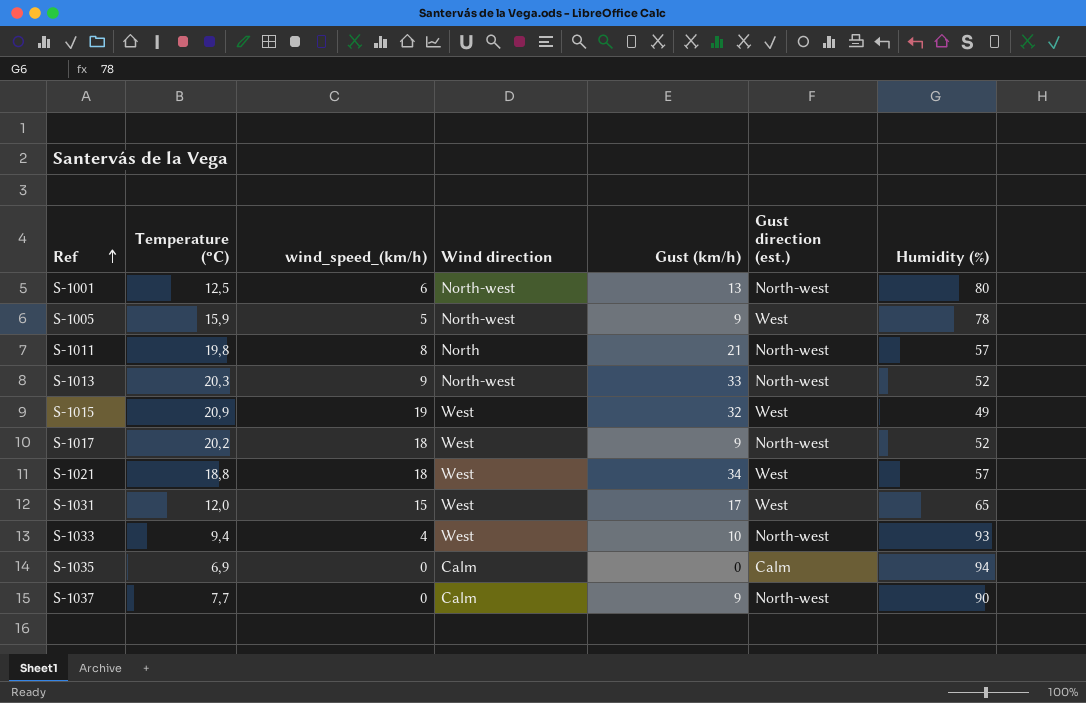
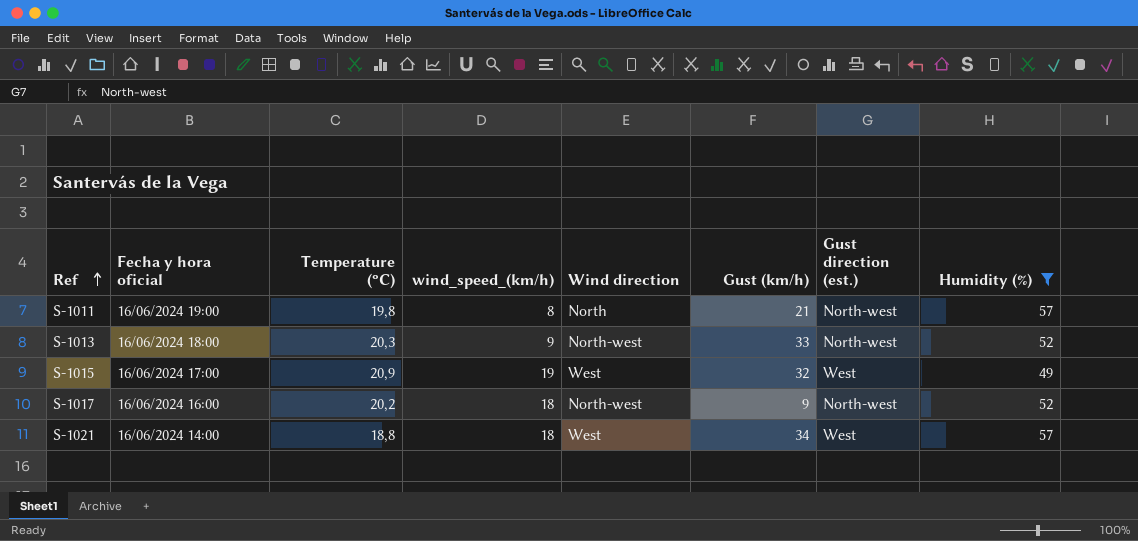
filter: none -> Humidity (%) <= 57
column Fecha y hora oficial | position: none -> 2
S-1017 | Wind direction: West -> North-west

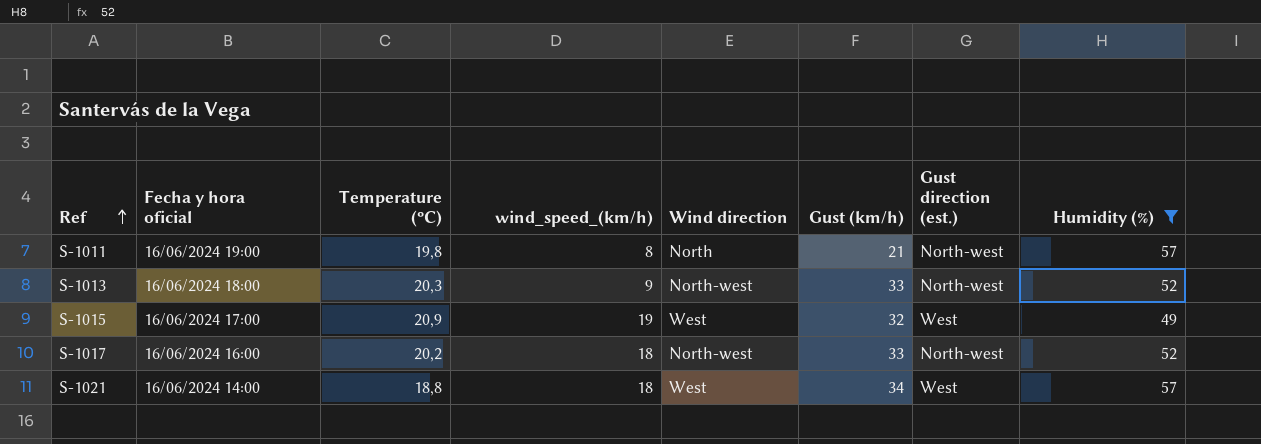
S-1017 | Gust (km/h): 9 -> 33

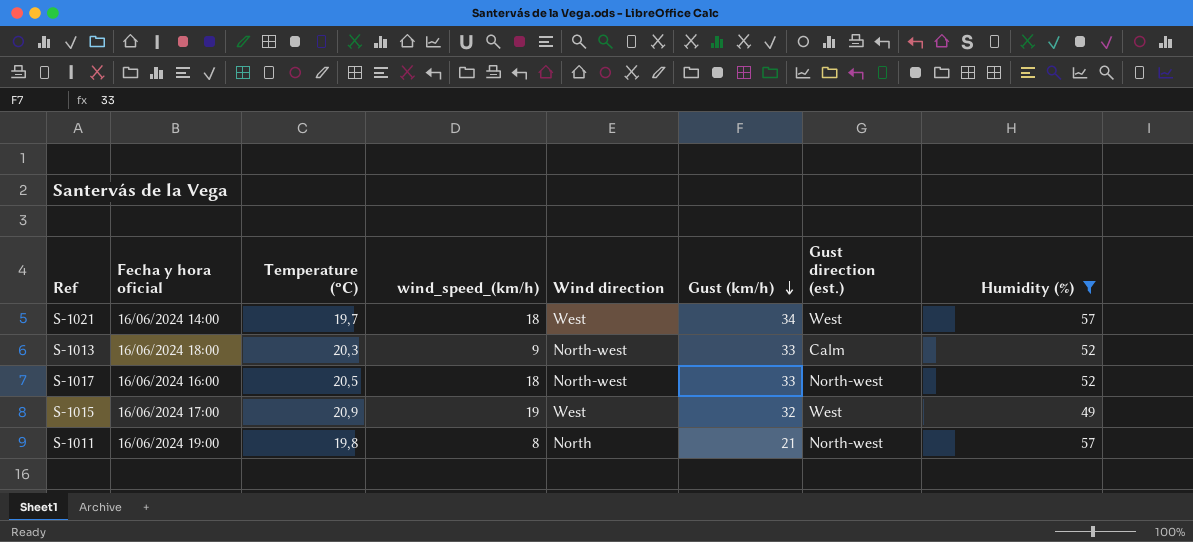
row order: Ref ascending -> Gust (km/h) descending
S-1021 | Temperature (ºC): 18,8 -> 19,7
S-1013 | Gust direction (est.): North-west -> Calm
S-1017 | Temperature (ºC): 20,2 -> 20,5

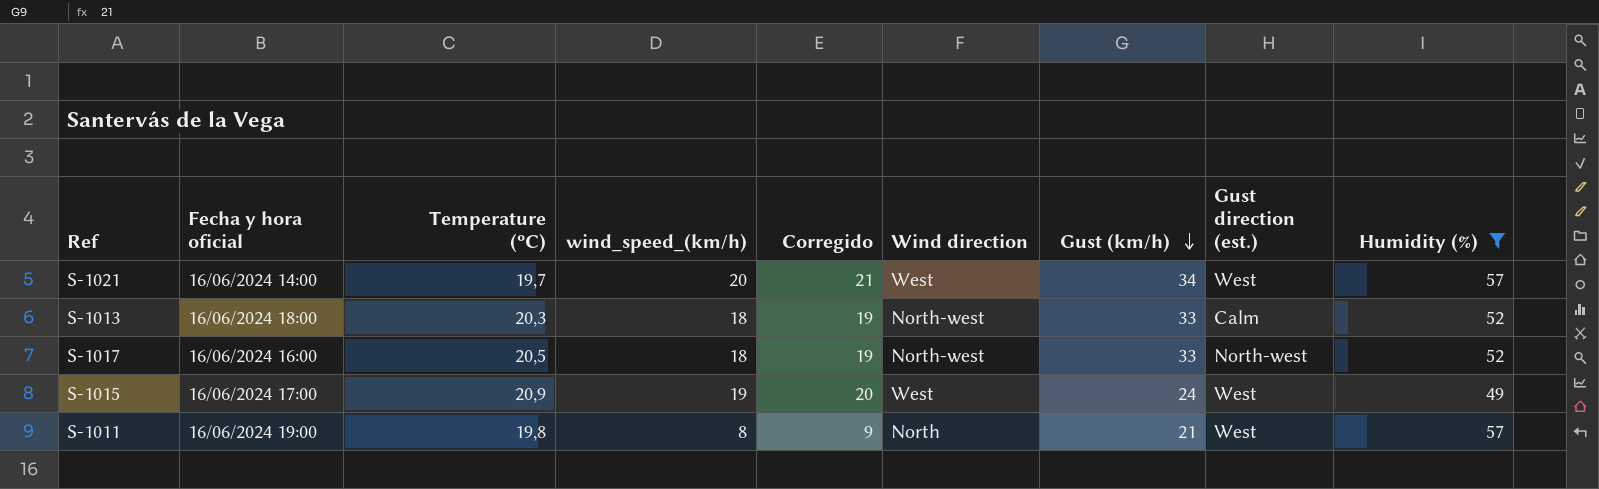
column Corregido | formula: none -> [wind_speed_(km/h)] + 1
S-1021 | wind_speed_(km/h): 18 -> 20
S-1013 | wind_speed_(km/h): 9 -> 18
S-1015 | Gust (km/h): 32 -> 24
S-1011 | Gust direction (est.): North-west -> West

